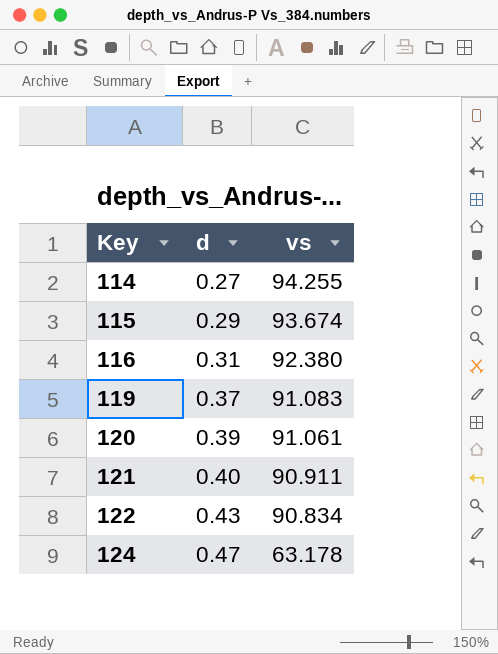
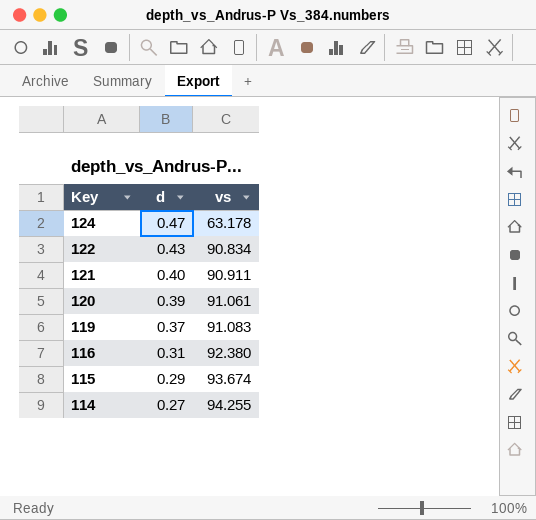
row order: Key ascending -> Key descending

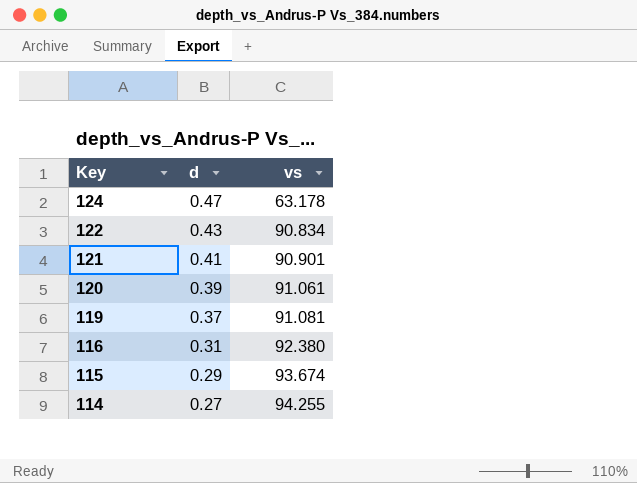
121 | d: 0.40 -> 0.41
121 | vs: 90.911 -> 90.901
119 | vs: 91.083 -> 91.081

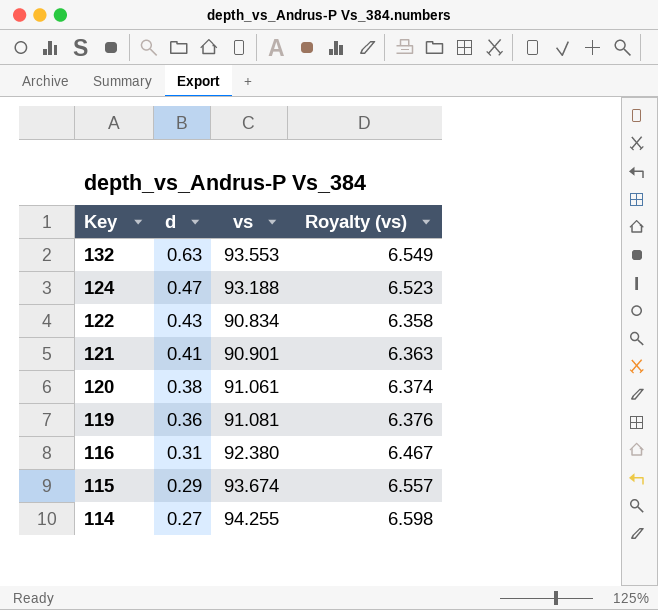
column Royalty (vs) | formula: none -> [vs] * 0.07
row 132: none -> 0.63 | 93.553 | 6.549
124 | vs: 63.178 -> 93.188
120 | d: 0.39 -> 0.38
119 | d: 0.37 -> 0.36

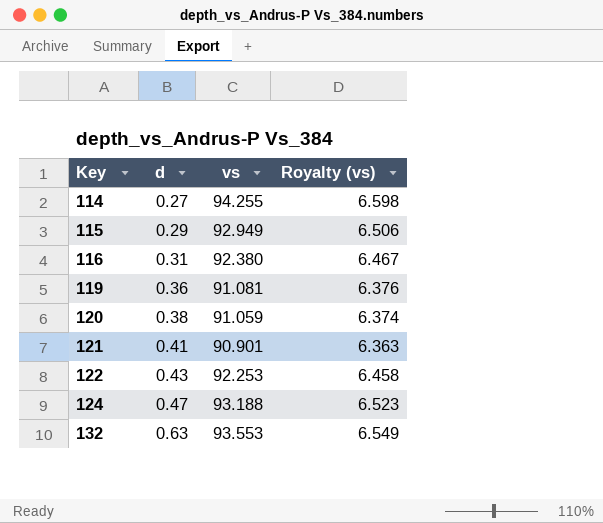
row order: Key descending -> Key ascending
115 | vs: 93.674 -> 92.949
115 | Royalty (vs): 6.557 -> 6.506
120 | vs: 91.061 -> 91.059
122 | vs: 90.834 -> 92.253
122 | Royalty (vs): 6.358 -> 6.458

